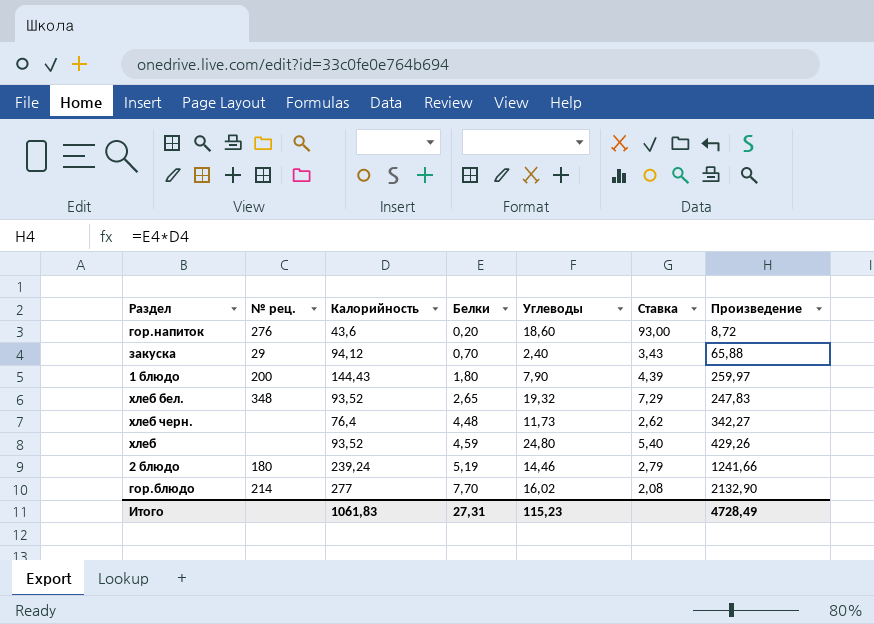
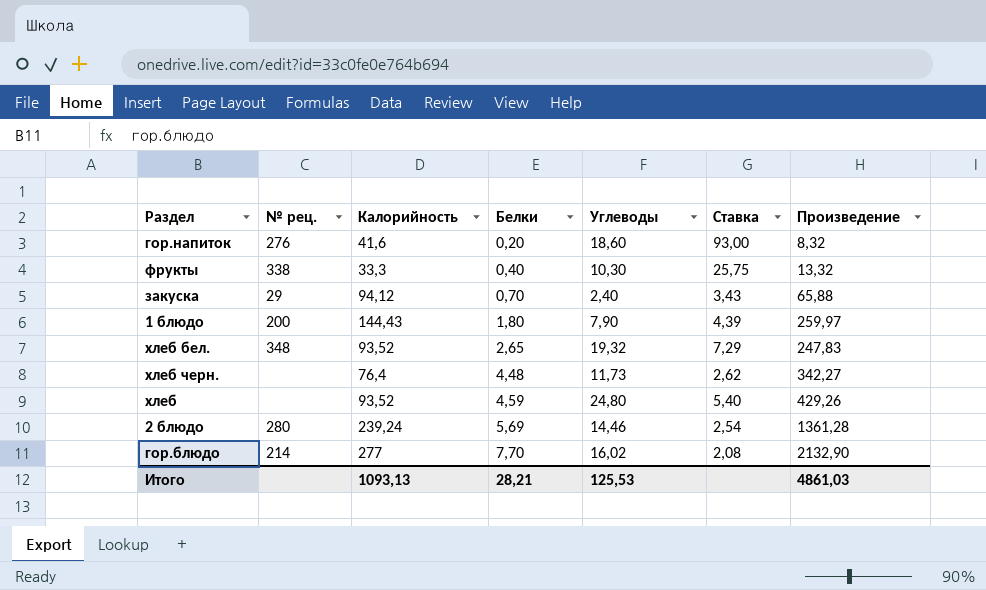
гор.напиток | Калорийность: 43,6 -> 41,6
гор.напиток | Произведение: 8,72 -> 8,32
row фрукты: none -> 338 | 33,3 | 0,40 | 10,30 | 25,75 | 13,32
2 блюдо | № рец.: 180 -> 280
2 блюдо | Белки: 5,19 -> 5,69
2 блюдо | Ставка: 2,79 -> 2,54
2 блюдо | Произведение: 1241,66 -> 1361,28
Итого | Калорийность: 1061,83 -> 1093,13
Итого | Белки: 27,31 -> 28,21
Итого | Углеводы: 115,23 -> 125,53
Итого | Произведение: 4728,49 -> 4861,03

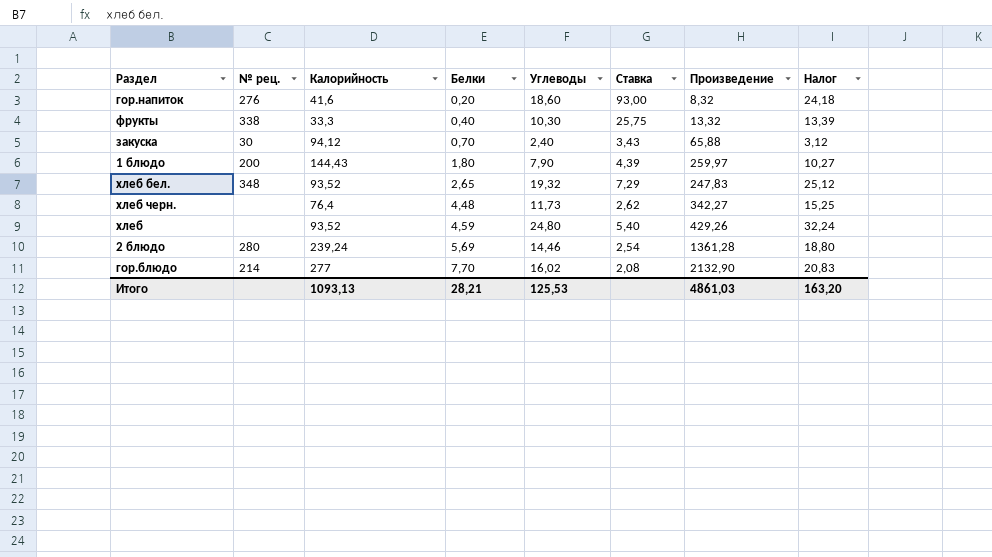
column Налог | formula: none -> [Углеводы] * 1,3
закуска | № рец.: 29 -> 30

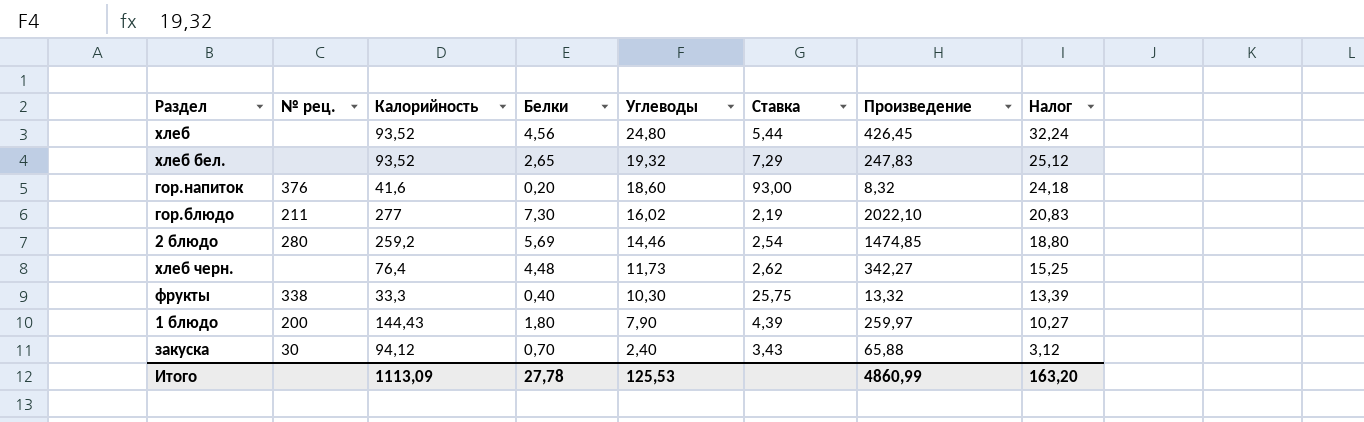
row order: Белки ascending -> Углеводы descending
хлеб | Белки: 4,59 -> 4,56
хлеб | Ставка: 5,40 -> 5,44
хлеб | Произведение: 429,26 -> 426,45
хлеб бел. | № рец.: 348 -> none
гор.напиток | № рец.: 276 -> 376
гор.блюдо | № рец.: 214 -> 211
гор.блюдо | Белки: 7,70 -> 7,30
гор.блюдо | Ставка: 2,08 -> 2,19
гор.блюдо | Произведение: 2132,90 -> 2022,10
2 блюдо | Калорийность: 239,24 -> 259,2
2 блюдо | Произведение: 1361,28 -> 1474,85
Итого | Калорийность: 1093,13 -> 1113,09
Итого | Белки: 28,21 -> 27,78
Итого | Произведение: 4861,03 -> 4860,99

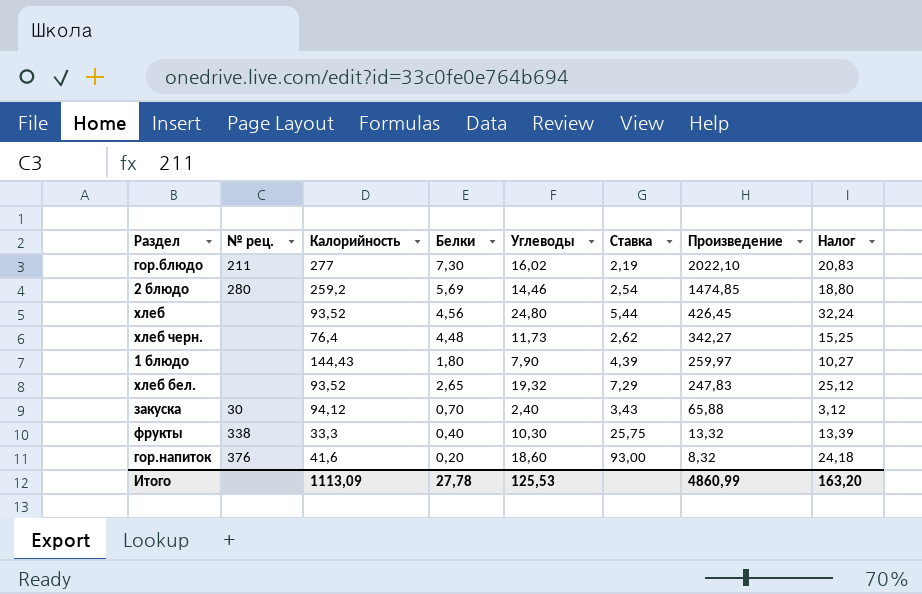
row order: Углеводы descending -> Произведение descending
1 блюдо | № рец.: 200 -> none

